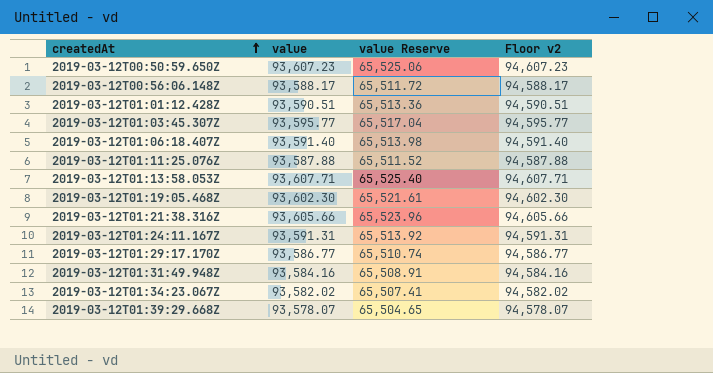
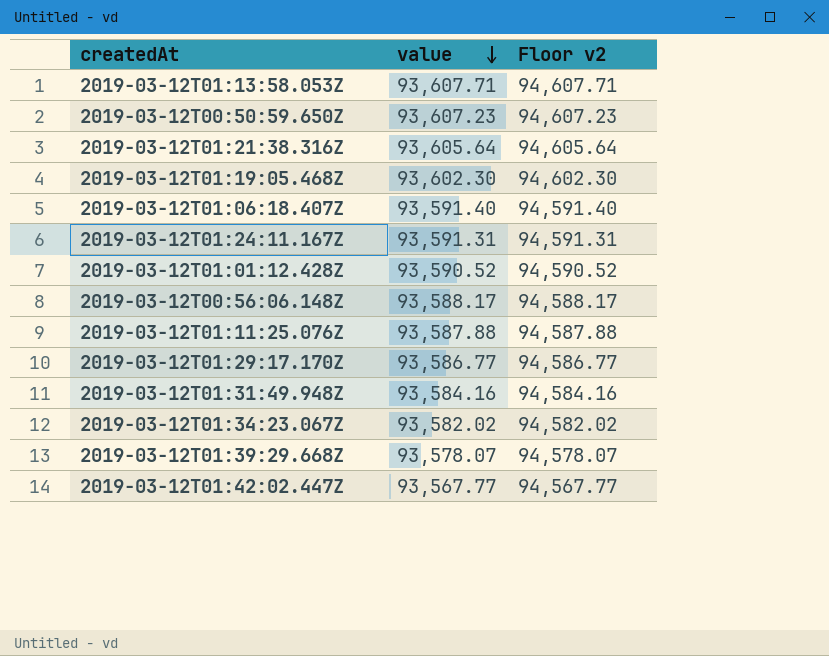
row order: createdAt ascending -> value descending
column value Reserve | formula: [value] * 0.7 -> none
row 2019-03-12T01:03:45.307Z: 93,595.77 | 65,517.04 | 94,595.77 -> none
2019-03-12T01:21:38.316Z | value: 93,605.66 -> 93,605.64
2019-03-12T01:21:38.316Z | Floor v2: 94,605.66 -> 94,605.64
2019-03-12T01:01:12.428Z | value: 93,590.51 -> 93,590.52
2019-03-12T01:01:12.428Z | Floor v2: 94,590.51 -> 94,590.52
row 2019-03-12T01:42:02.447Z: none -> 93,567.77 | 94,567.77

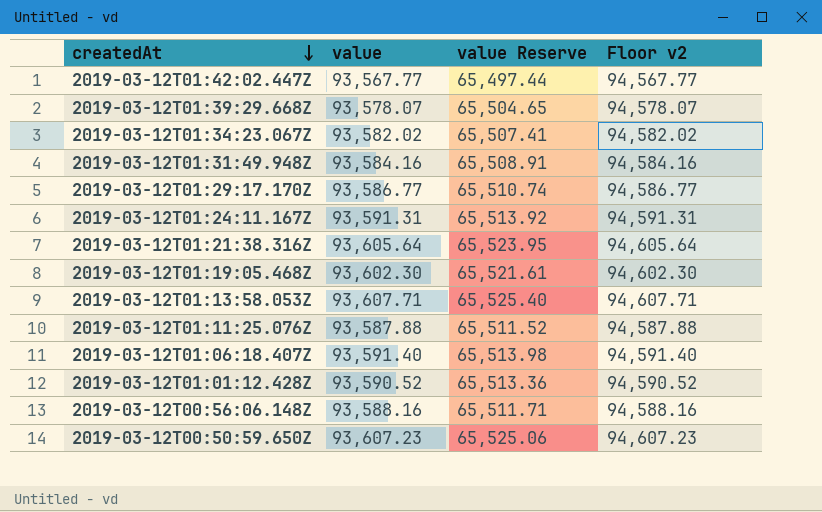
row order: value descending -> createdAt descending
column value Reserve | formula: none -> [value] * 0.7
2019-03-12T00:56:06.148Z | value: 93,588.17 -> 93,588.16
2019-03-12T00:56:06.148Z | Floor v2: 94,588.17 -> 94,588.16

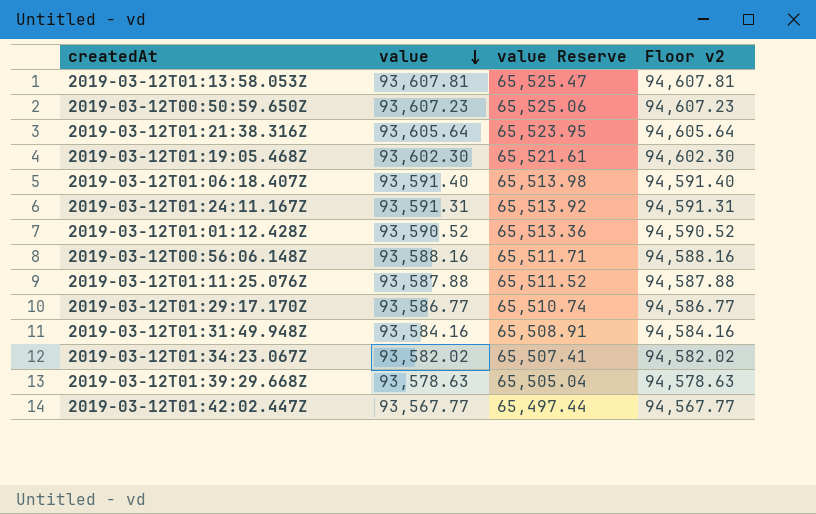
row order: createdAt descending -> value descending
2019-03-12T01:13:58.053Z | value: 93,607.71 -> 93,607.81
2019-03-12T01:13:58.053Z | value Reserve: 65,525.40 -> 65,525.47
2019-03-12T01:13:58.053Z | Floor v2: 94,607.71 -> 94,607.81
2019-03-12T01:39:29.668Z | value: 93,578.07 -> 93,578.63
2019-03-12T01:39:29.668Z | value Reserve: 65,504.65 -> 65,505.04
2019-03-12T01:39:29.668Z | Floor v2: 94,578.07 -> 94,578.63

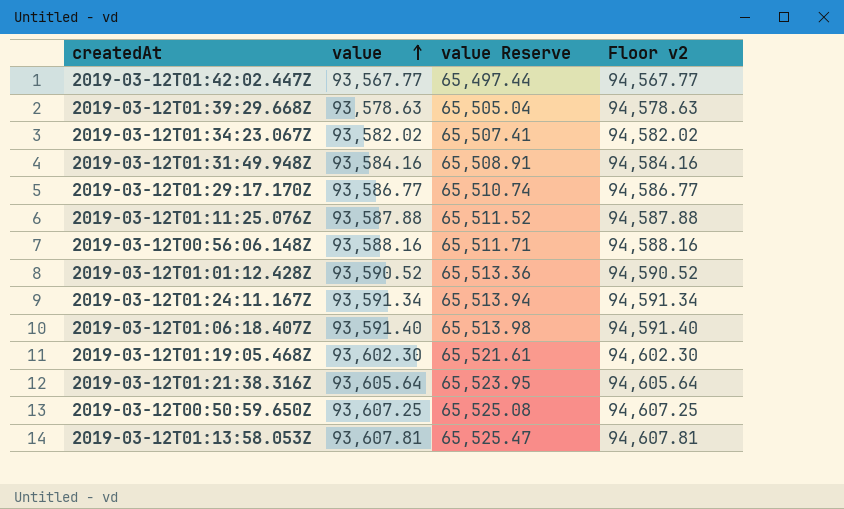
row order: value descending -> value ascending
2019-03-12T01:24:11.167Z | value: 93,591.31 -> 93,591.34
2019-03-12T01:24:11.167Z | value Reserve: 65,513.92 -> 65,513.94
2019-03-12T01:24:11.167Z | Floor v2: 94,591.31 -> 94,591.34
2019-03-12T00:50:59.650Z | value: 93,607.23 -> 93,607.25
2019-03-12T00:50:59.650Z | value Reserve: 65,525.06 -> 65,525.08
2019-03-12T00:50:59.650Z | Floor v2: 94,607.23 -> 94,607.25

